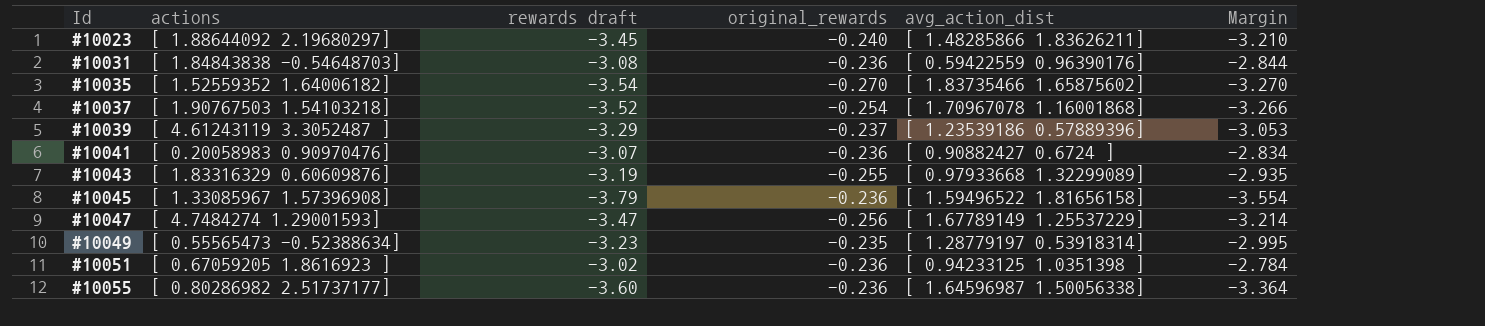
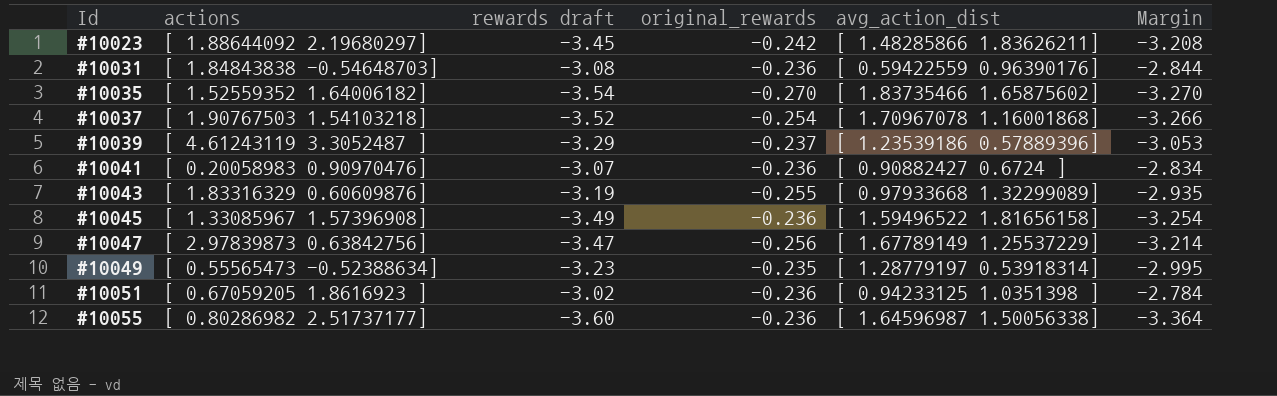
#10023 | original_rewards: -0.240 -> -0.242
#10023 | Margin: -3.210 -> -3.208
#10045 | rewards draft: -3.79 -> -3.49
#10045 | Margin: -3.554 -> -3.254
#10047 | actions: [ 4.7484274 1.29001593] -> [ 2.97839873 0.63842756]

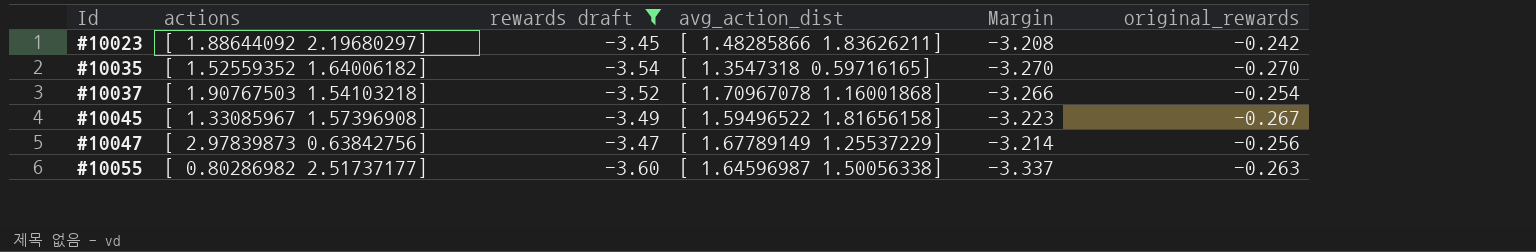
filter: none -> rewards draft <= -3.45
column original_rewards | position: 4 -> 6
#10035 | avg_action_dist: [ 1.83735466 1.65875602] -> [ 1.3547318 0.59716165]
#10045 | Margin: -3.254 -> -3.223
#10045 | original_rewards: -0.236 -> -0.267
#10055 | Margin: -3.364 -> -3.337
#10055 | original_rewards: -0.236 -> -0.263

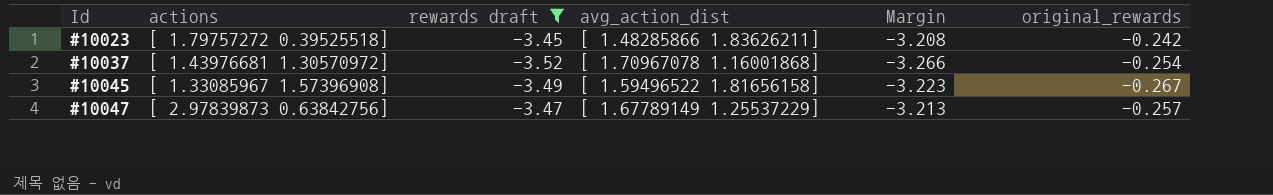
row #10035: [ 1.52559352 1.64006182] | -3.54 | [ 1.3547318 0.59716165] | -3.270 | -0.270 -> none
row #10055: [ 0.80286982 2.51737177] | -3.60 | [ 1.64596987 1.50056338] | -3.337 | -0.263 -> none
#10023 | actions: [ 1.88644092 2.19680297] -> [ 1.79757272 0.39525518]
#10037 | actions: [ 1.90767503 1.54103218] -> [ 1.43976681 1.30570972]
#10047 | Margin: -3.214 -> -3.213
#10047 | original_rewards: -0.256 -> -0.257

